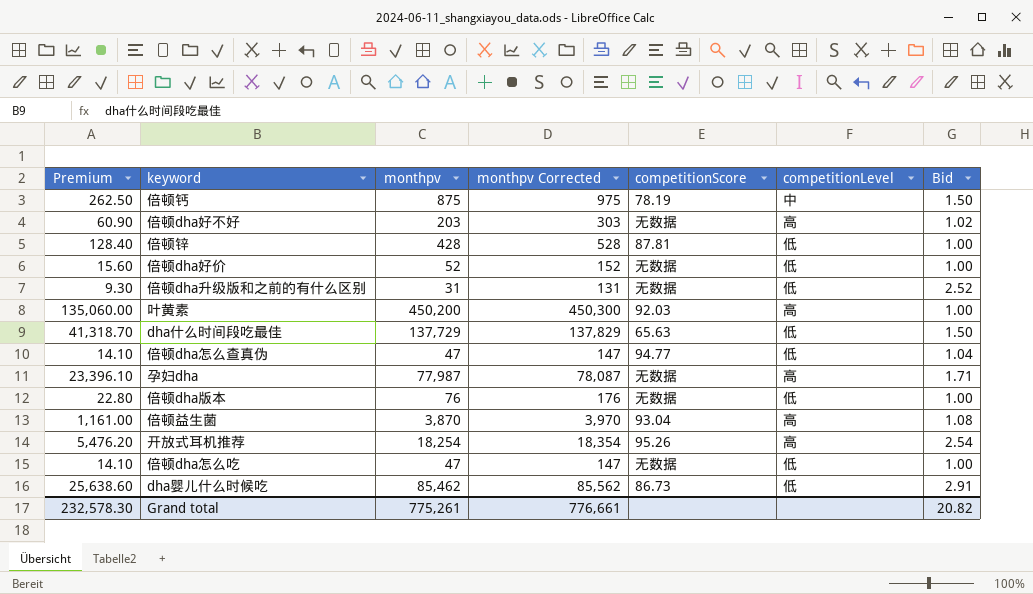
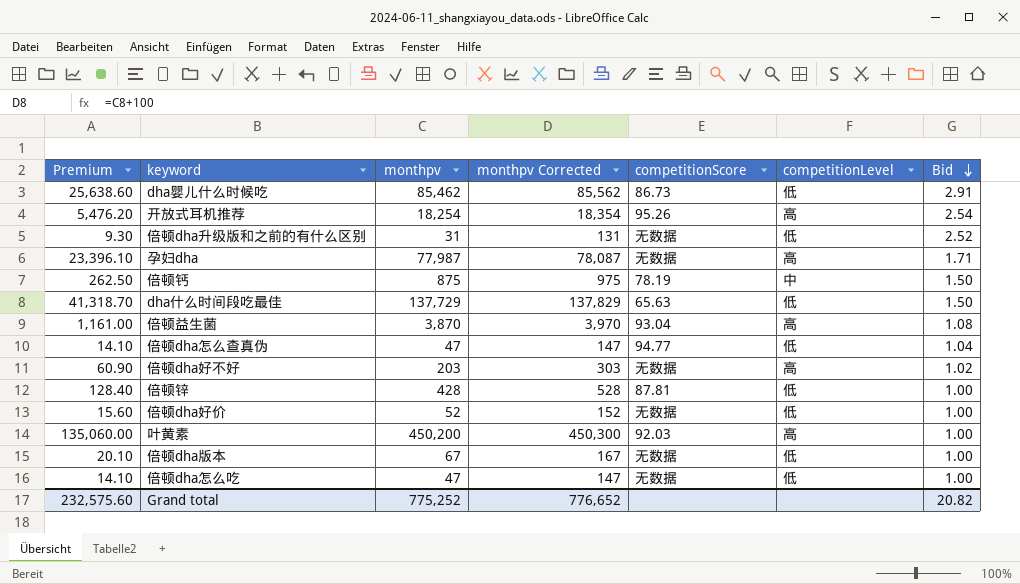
row order: none -> Bid descending
倍顿dha版本 | Premium: 22.80 -> 20.10
倍顿dha版本 | monthpv: 76 -> 67
倍顿dha版本 | monthpv Corrected: 176 -> 167
Grand total | Premium: 232,578.30 -> 232,575.60
Grand total | monthpv: 775,261 -> 775,252
Grand total | monthpv Corrected: 776,661 -> 776,652

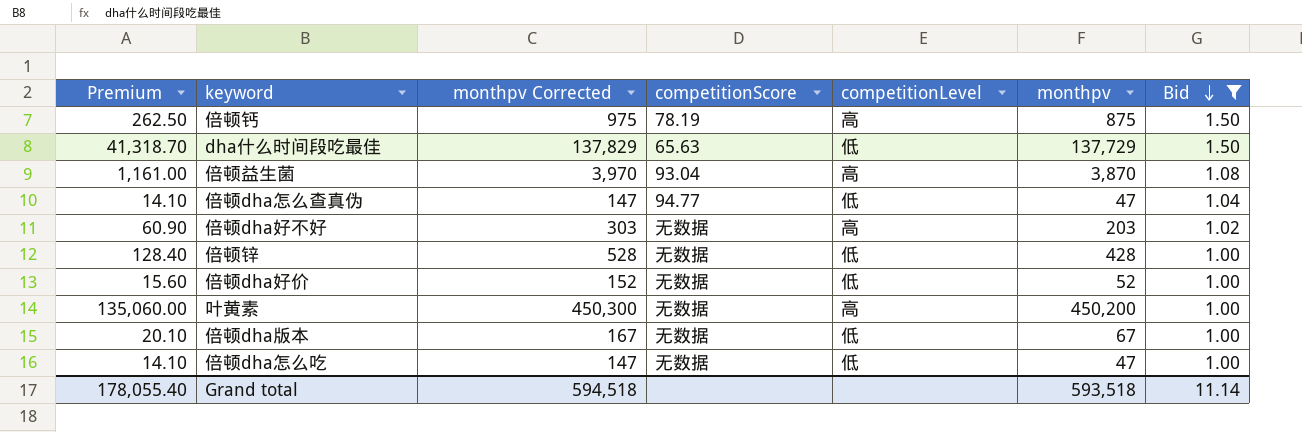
filter: none -> Bid <= 1.50
column monthpv | position: 3 -> 6
倍顿钙 | competitionLevel: 中 -> 高
倍顿锌 | competitionScore: 87.81 -> 无数据
叶黄素 | competitionScore: 92.03 -> 无数据
Grand total | Premium: 232,575.60 -> 178,055.40
Grand total | monthpv Corrected: 776,652 -> 594,518
Grand total | monthpv: 775,252 -> 593,518
Grand total | Bid: 20.82 -> 11.14

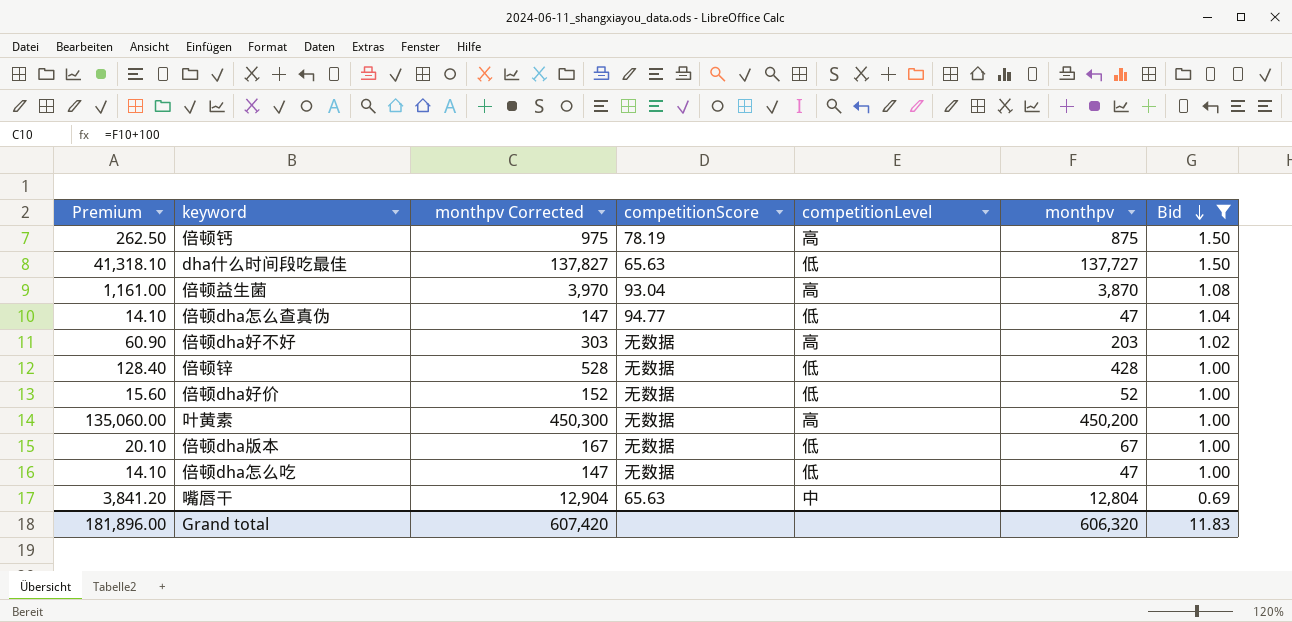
dha什么时间段吃最佳 | Premium: 41,318.70 -> 41,318.10
dha什么时间段吃最佳 | monthpv Corrected: 137,829 -> 137,827
dha什么时间段吃最佳 | monthpv: 137,729 -> 137,727
row 嘴唇干: none -> 3,841.20 | 12,904 | 65.63 | 中 | 12,804 | 0.69
Grand total | Premium: 178,055.40 -> 181,896.00
Grand total | monthpv Corrected: 594,518 -> 607,420
Grand total | monthpv: 593,518 -> 606,320
Grand total | Bid: 11.14 -> 11.83

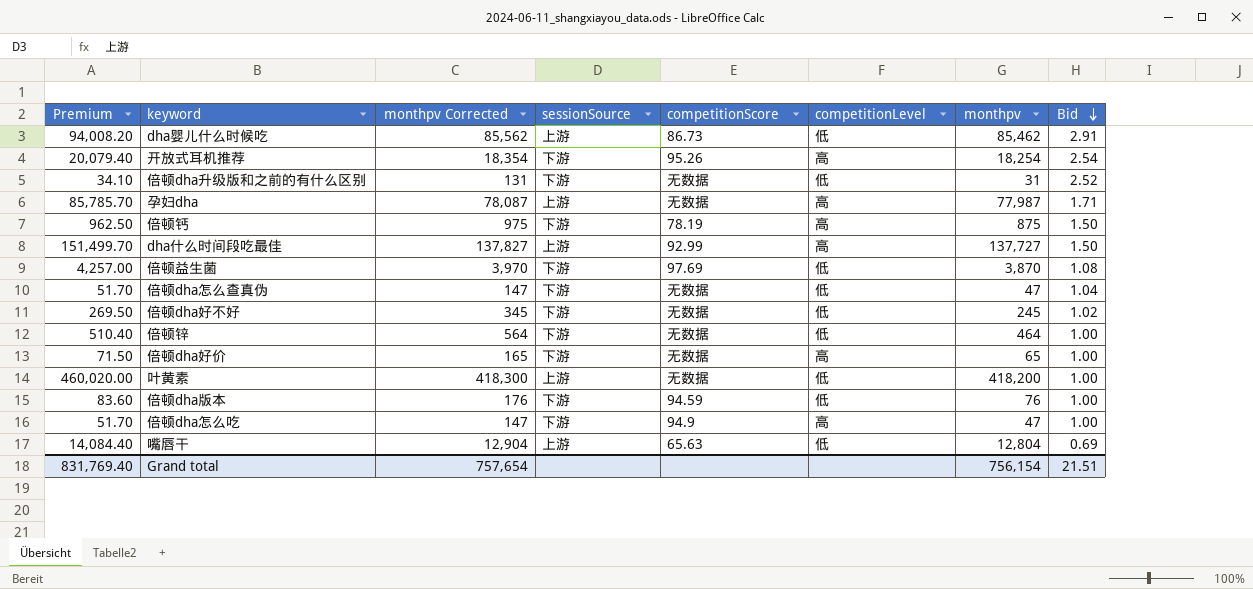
filter: Bid <= 1.50 -> none
column Premium | formula: [monthpv] * 0.3 -> [monthpv] * 1.1
column sessionSource | position: none -> 4
dha什么时间段吃最佳 | competitionScore: 65.63 -> 92.99
dha什么时间段吃最佳 | competitionLevel: 低 -> 高
倍顿益生菌 | competitionScore: 93.04 -> 97.69
倍顿益生菌 | competitionLevel: 高 -> 低
倍顿dha怎么查真伪 | competitionScore: 94.77 -> 无数据
倍顿dha好不好 | monthpv Corrected: 303 -> 345
倍顿dha好不好 | competitionLevel: 高 -> 低
倍顿dha好不好 | monthpv: 203 -> 245
倍顿锌 | monthpv Corrected: 528 -> 564
倍顿锌 | monthpv: 428 -> 464
倍顿dha好价 | monthpv Corrected: 152 -> 165
倍顿dha好价 | competitionLevel: 低 -> 高
倍顿dha好价 | monthpv: 52 -> 65
叶黄素 | monthpv Corrected: 450,300 -> 418,300
叶黄素 | competitionLevel: 高 -> 低
叶黄素 | monthpv: 450,200 -> 418,200
倍顿dha版本 | monthpv Corrected: 167 -> 176
倍顿dha版本 | competitionScore: 无数据 -> 94.59
倍顿dha版本 | monthpv: 67 -> 76
倍顿dha怎么吃 | competitionScore: 无数据 -> 94.9
倍顿dha怎么吃 | competitionLevel: 低 -> 高
嘴唇干 | competitionLevel: 中 -> 低
Grand total | Premium: 181,896.00 -> 831,769.40
Grand total | monthpv Corrected: 607,420 -> 757,654
Grand total | monthpv: 606,320 -> 756,154
Grand total | Bid: 11.83 -> 21.51

